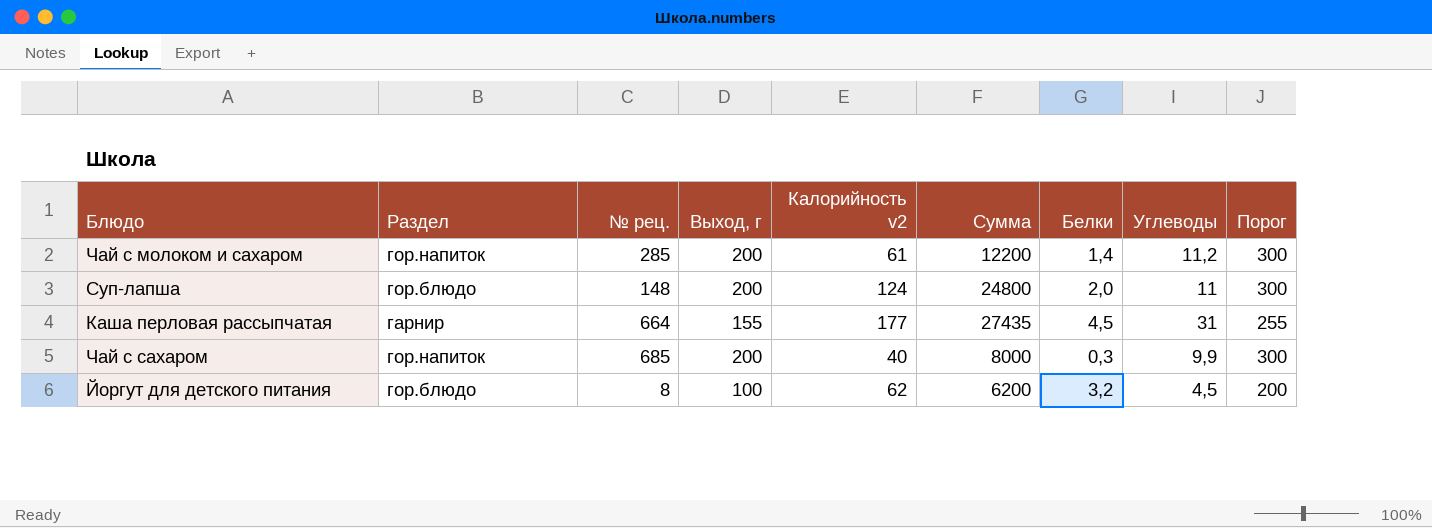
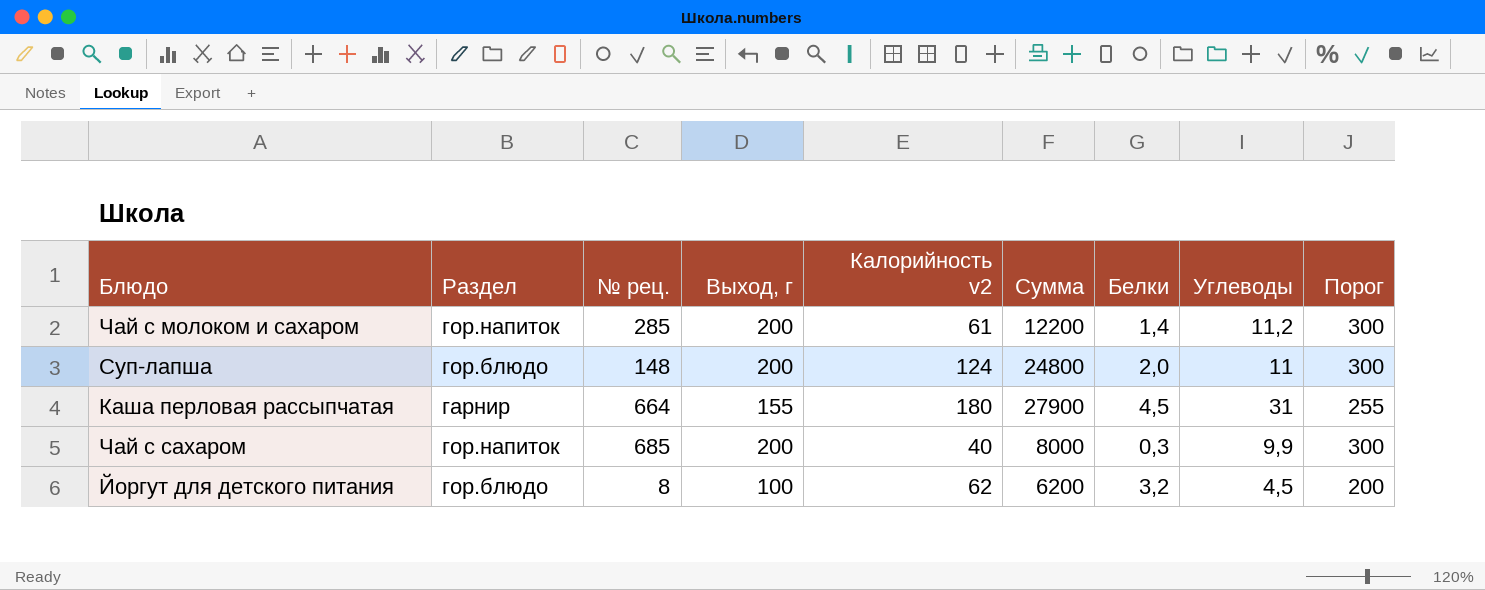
Каша перловая рассыпчатая | Калорийность v2: 177 -> 180
Каша перловая рассыпчатая | Сумма: 27435 -> 27900

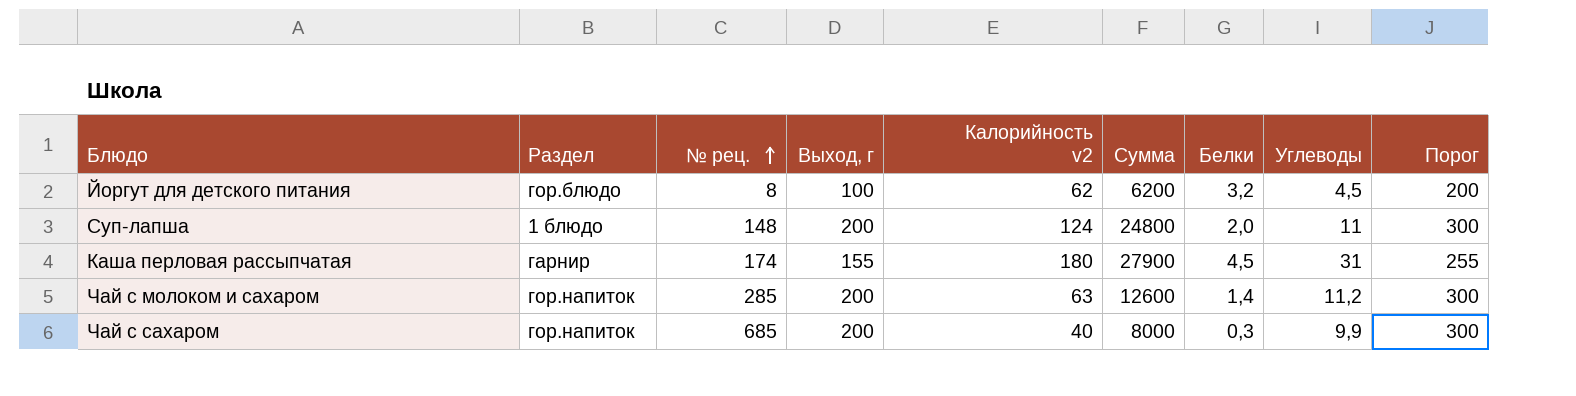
row order: none -> № рец. ascending
Суп-лапша | Раздел: гор.блюдо -> 1 блюдо
Каша перловая рассыпчатая | № рец.: 664 -> 174
Чай с молоком и сахаром | Калорийность v2: 61 -> 63
Чай с молоком и сахаром | Сумма: 12200 -> 12600

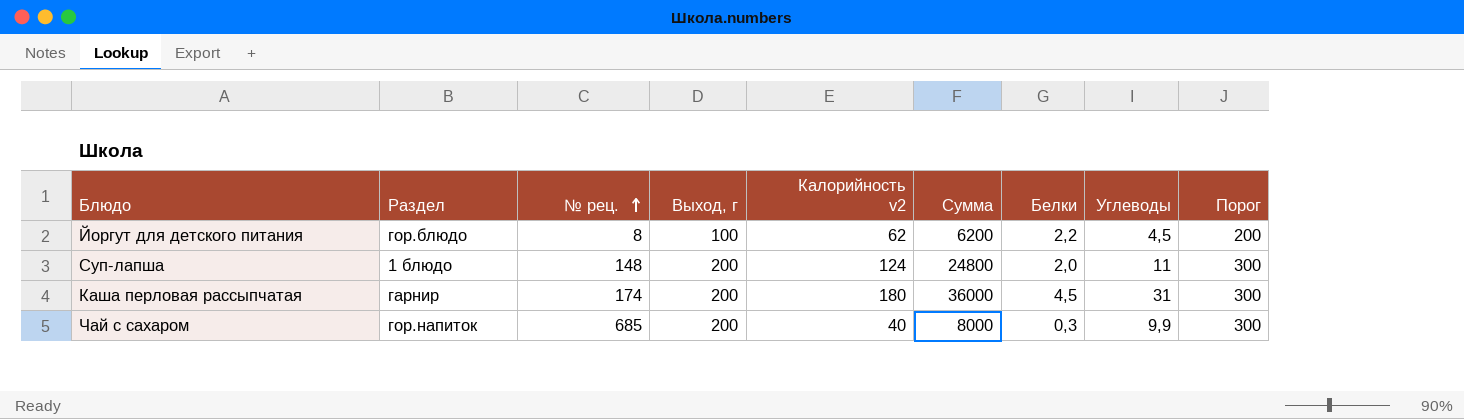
row Чай с молоком и сахаром: гор.напиток | 285 | 200 | 63 | 12600 | 1,4 | 11,2 | 300 -> none
Йоргут для детского питания | Белки: 3,2 -> 2,2
Каша перловая рассыпчатая | Выход, г: 155 -> 200
Каша перловая рассыпчатая | Сумма: 27900 -> 36000
Каша перловая рассыпчатая | Порог: 255 -> 300

